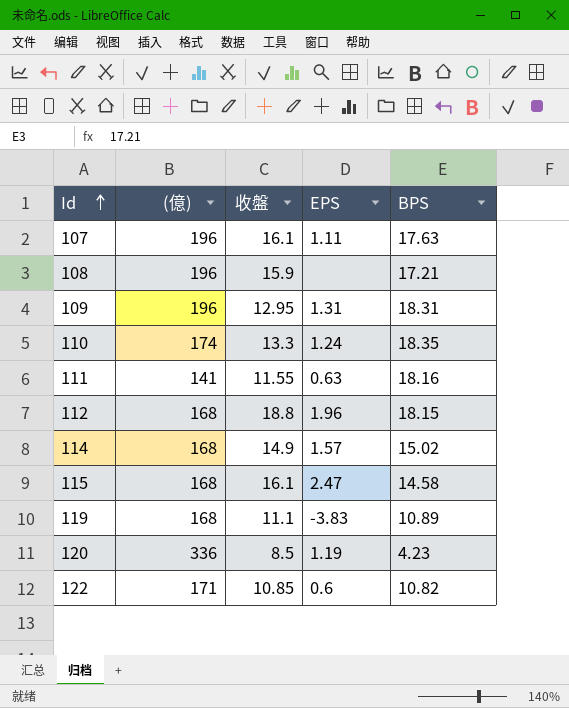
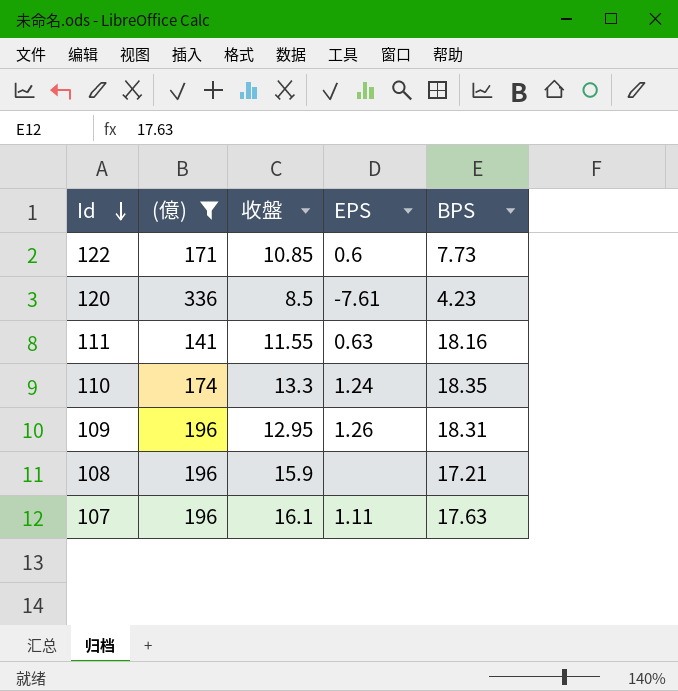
filter: none -> (億) != 168
row order: Id ascending -> Id descending
122 | BPS: 10.82 -> 7.73
120 | EPS: 1.19 -> -7.61
109 | EPS: 1.31 -> 1.26

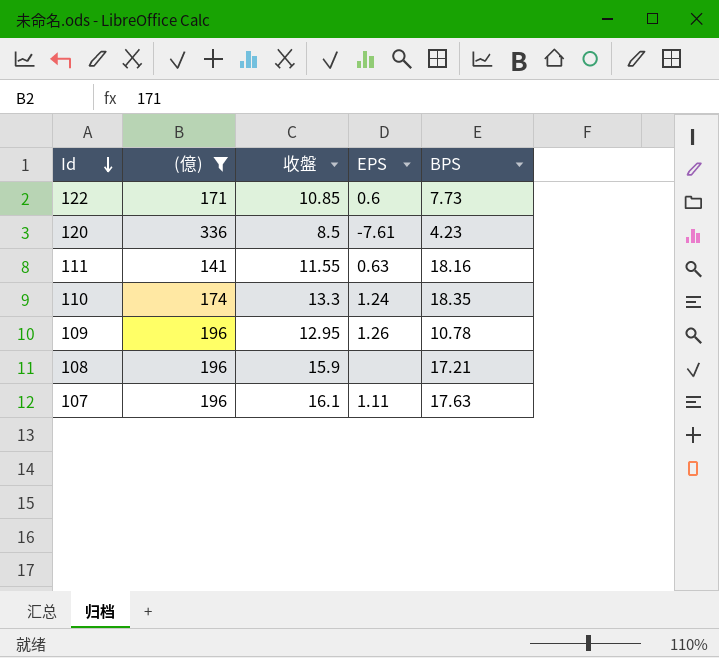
109 | BPS: 18.31 -> 10.78

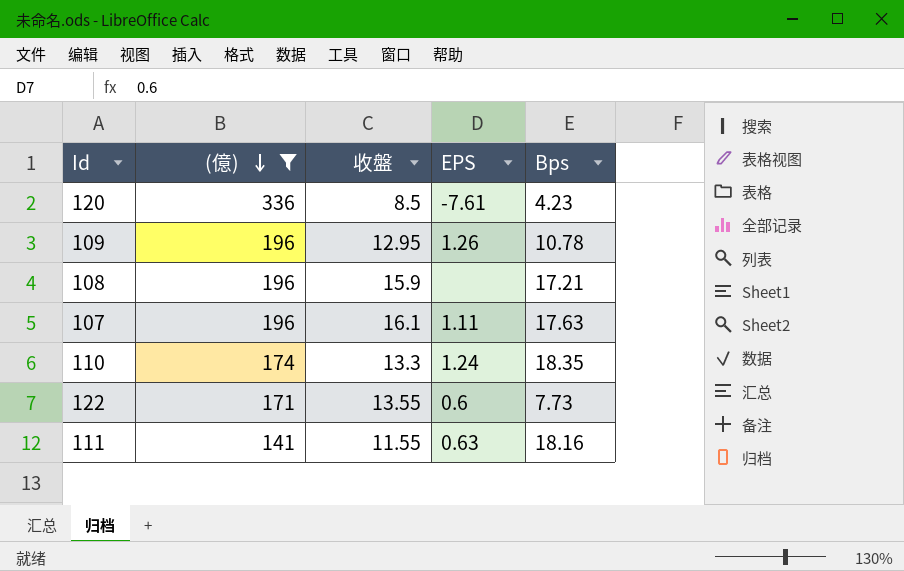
row order: Id descending -> (億) descending
column name: BPS -> Bps
122 | 收盤: 10.85 -> 13.55

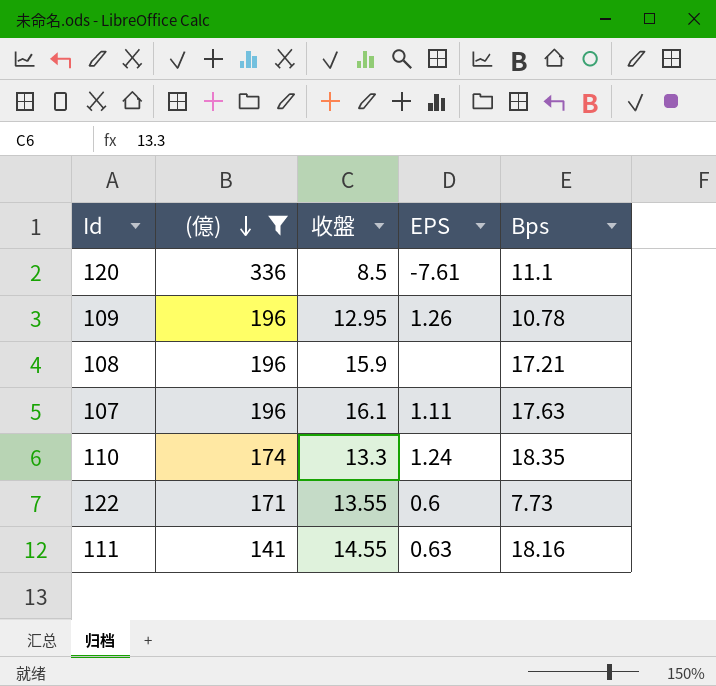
120 | Bps: 4.23 -> 11.1
111 | 收盤: 11.55 -> 14.55

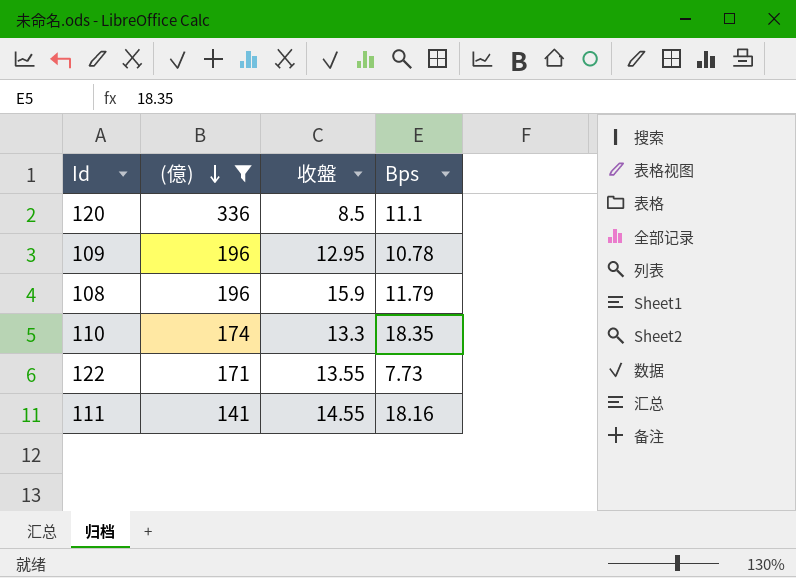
column EPS | position: 4 -> none
row 107: 196 | 16.1 | 1.11 | 17.63 -> none
108 | Bps: 17.21 -> 11.79

